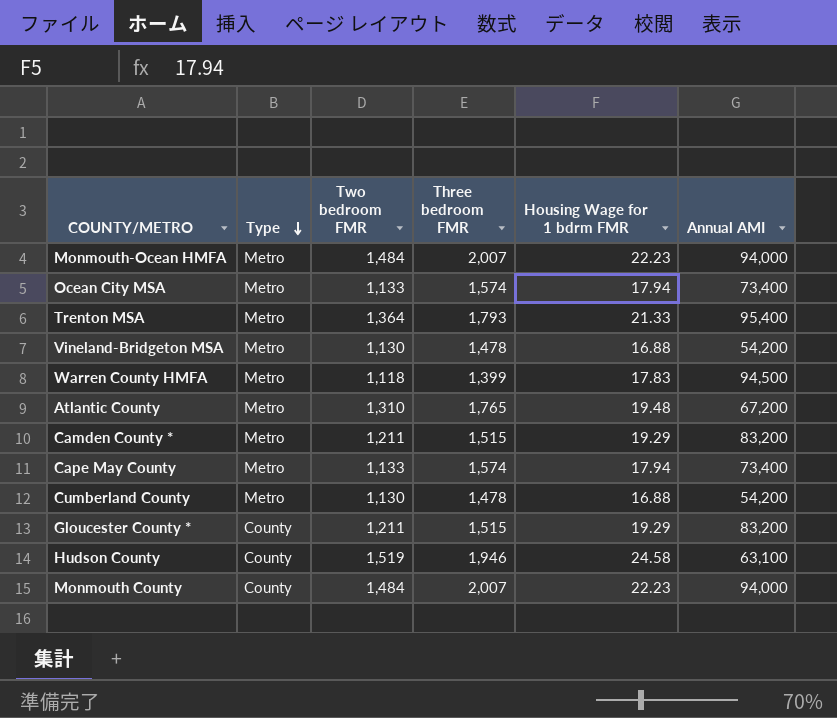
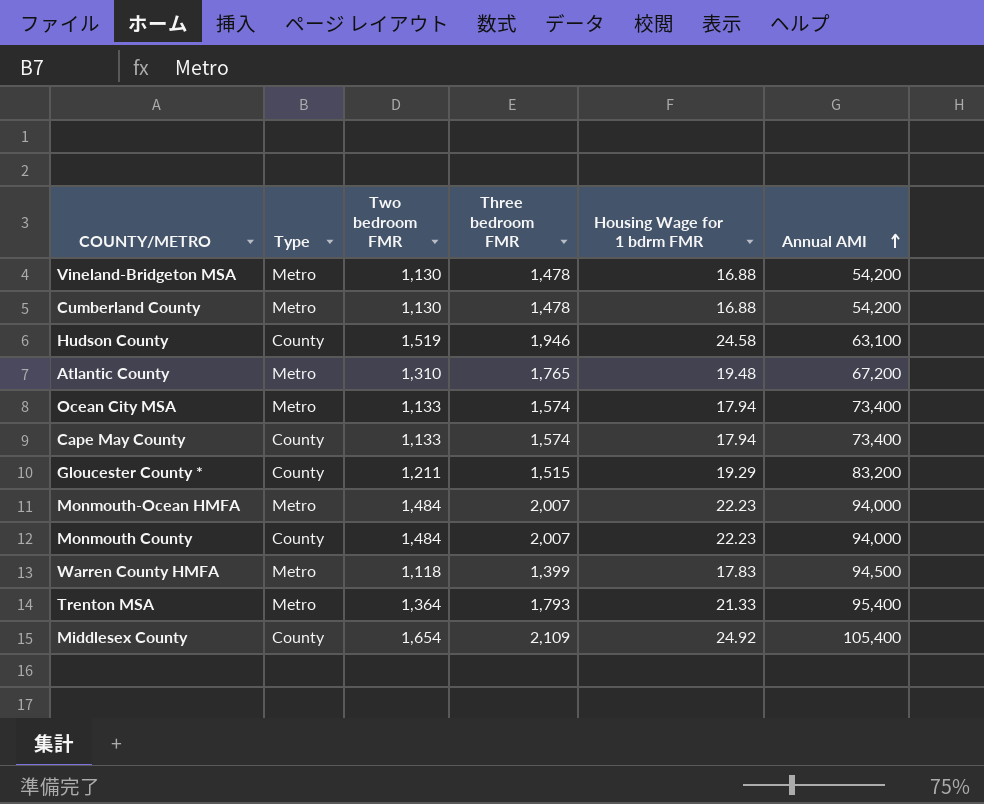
row order: Type descending -> Annual AMI ascending
row Camden County *: Metro | 1,211 | 1,515 | 19.29 | 83,200 -> none
Cape May County | Type: Metro -> County
row Middlesex County: none -> County | 1,654 | 2,109 | 24.92 | 105,400

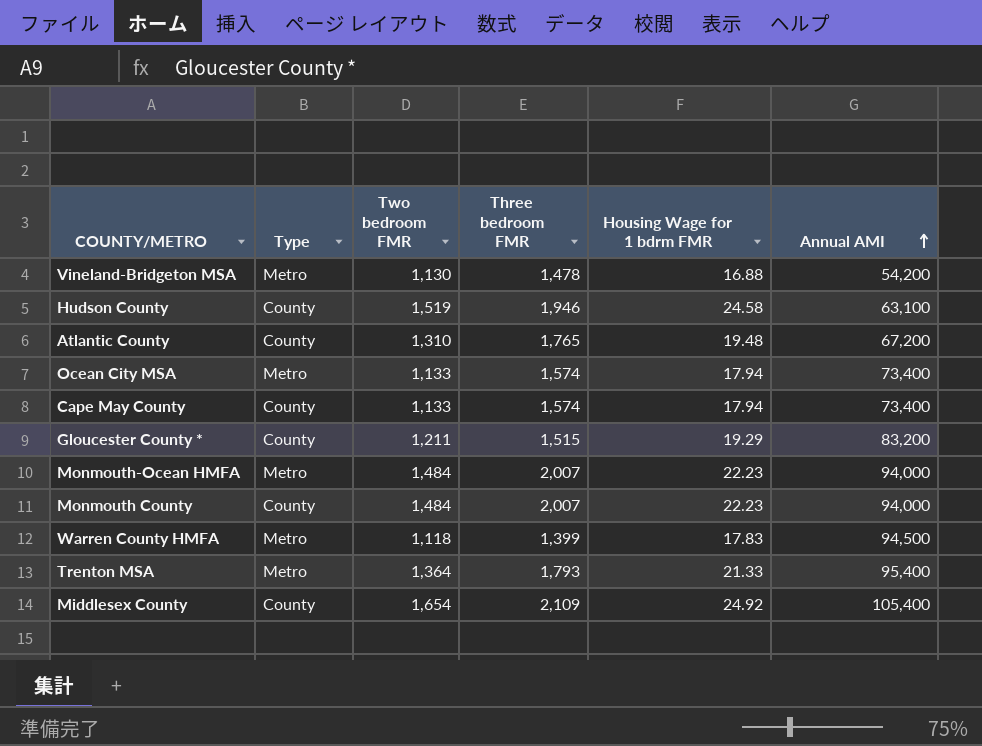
row Cumberland County: Metro | 1,130 | 1,478 | 16.88 | 54,200 -> none
Atlantic County | Type: Metro -> County

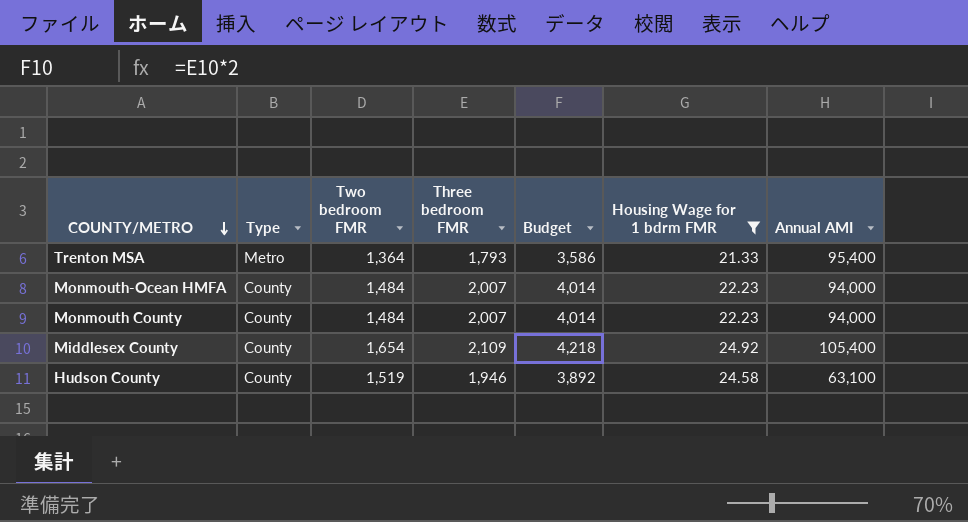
filter: none -> Housing Wage for 1 bdrm FMR >= 21.33
row order: Annual AMI ascending -> COUNTY/METRO descending
column Budget | formula: none -> [Three bedroom FMR] * 2
Monmouth-Ocean HMFA | Type: Metro -> County

